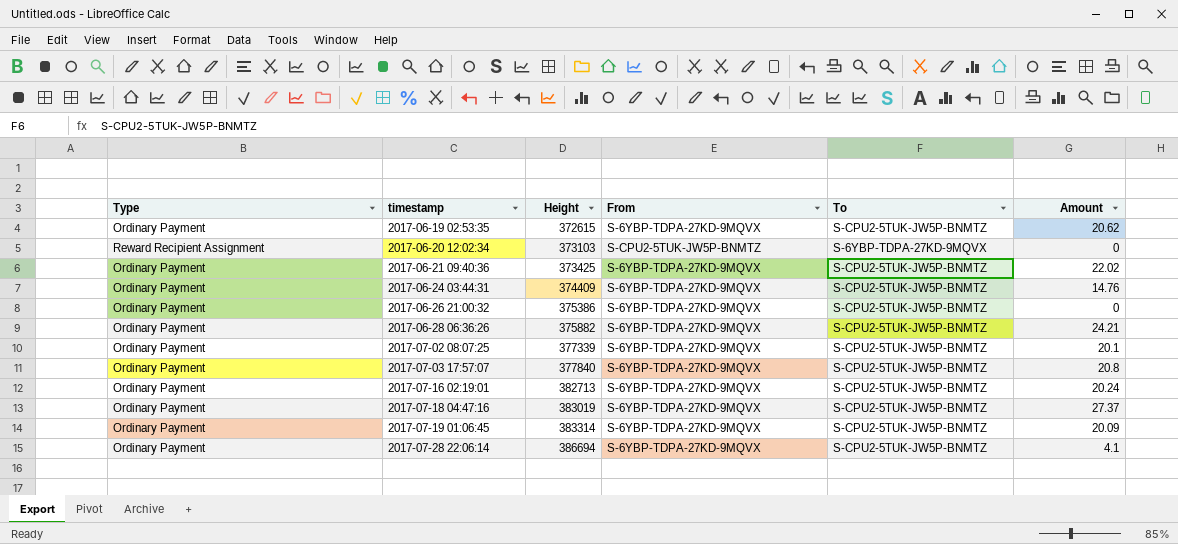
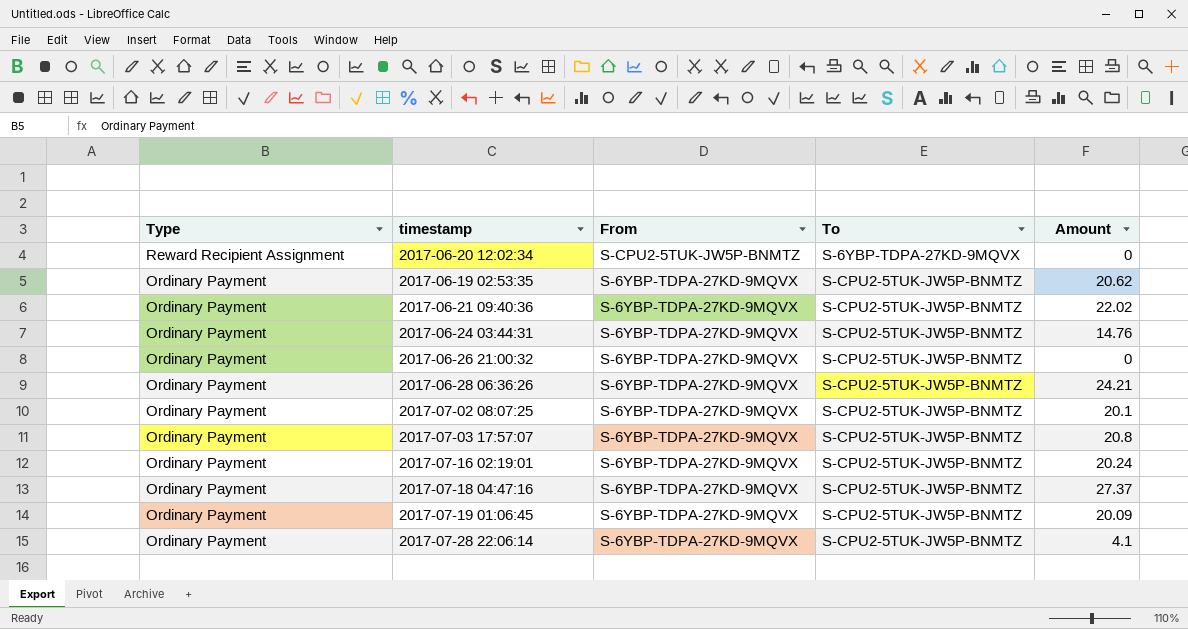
row order: timestamp ascending -> Type descending
column Height | position: 3 -> none

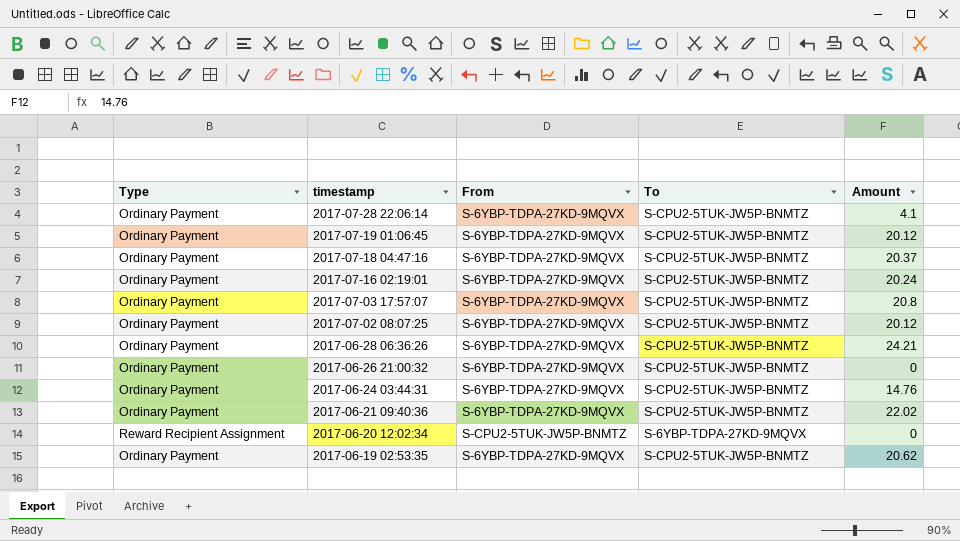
row order: Type descending -> timestamp descending
2017-07-19 01:06:45 | Amount: 20.09 -> 20.12
2017-07-18 04:47:16 | Amount: 27.37 -> 20.37
2017-07-02 08:07:25 | Amount: 20.1 -> 20.12

